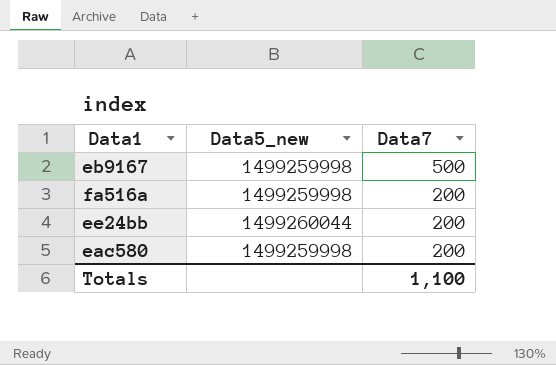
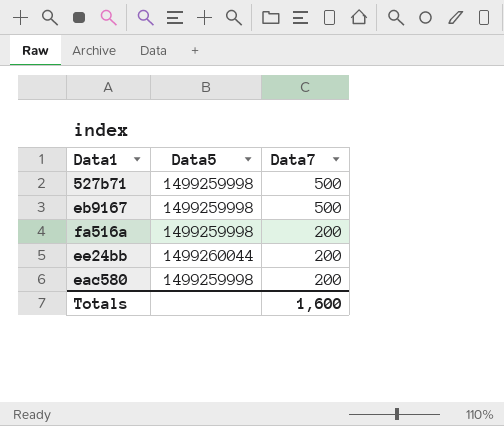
column name: Data5_new -> Data5
row 527b71: none -> 1499259998 | 500
Totals | Data7: 1,100 -> 1,600

